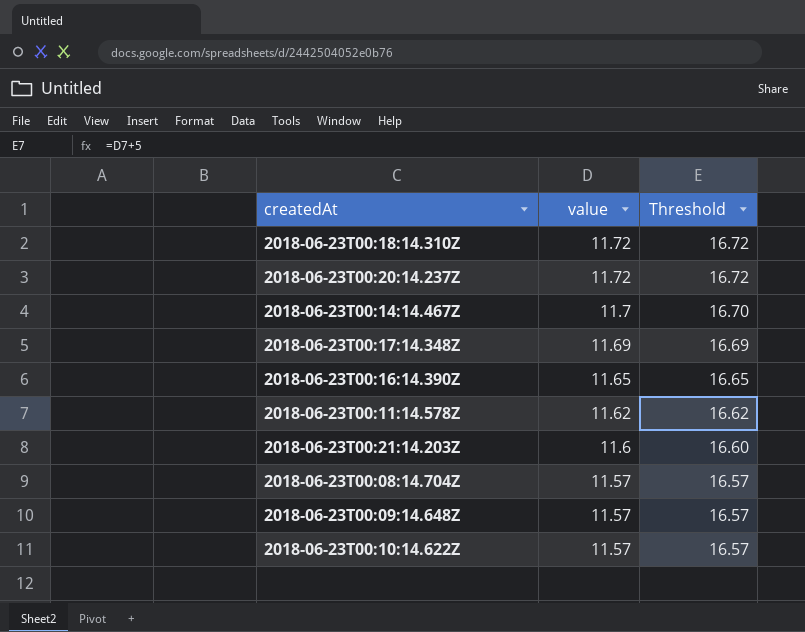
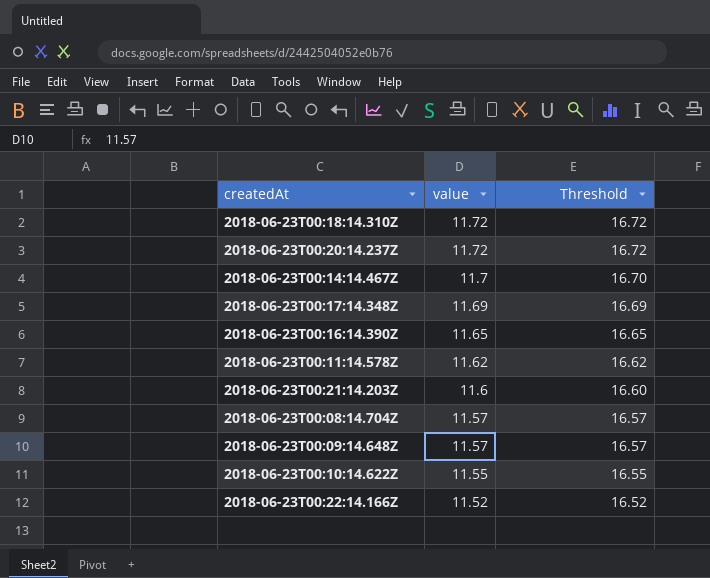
2018-06-23T00:10:14.622Z | value: 11.57 -> 11.55
2018-06-23T00:10:14.622Z | Threshold: 16.57 -> 16.55
row 2018-06-23T00:22:14.166Z: none -> 11.52 | 16.52

